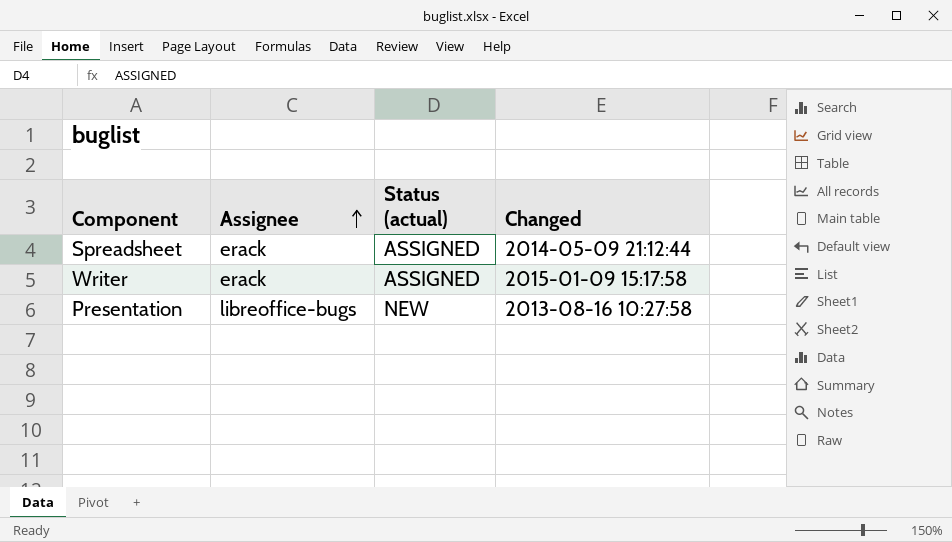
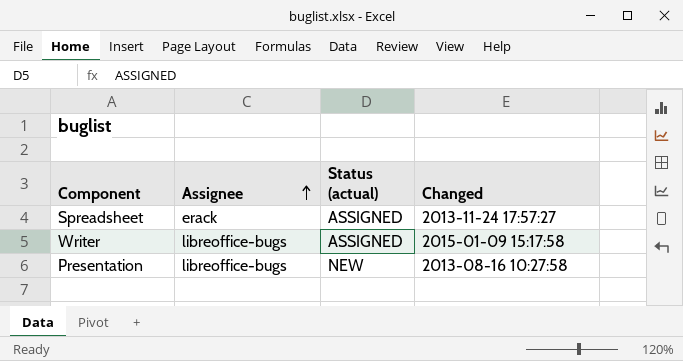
Spreadsheet | Changed: 2014-05-09 21:12:44 -> 2013-11-24 17:57:27
Writer | Assignee: erack -> libreoffice-bugs

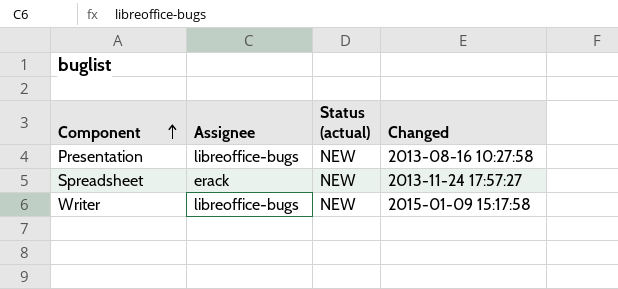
row order: Assignee ascending -> Component ascending
Spreadsheet | Status (actual): ASSIGNED -> NEW
Writer | Status (actual): ASSIGNED -> NEW

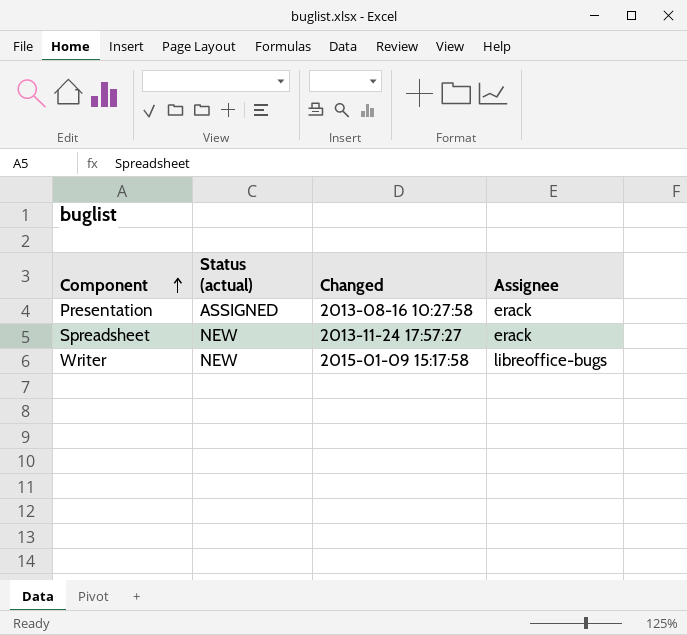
column Assignee | position: 2 -> 4
Presentation | Status (actual): NEW -> ASSIGNED
Presentation | Assignee: libreoffice-bugs -> erack

